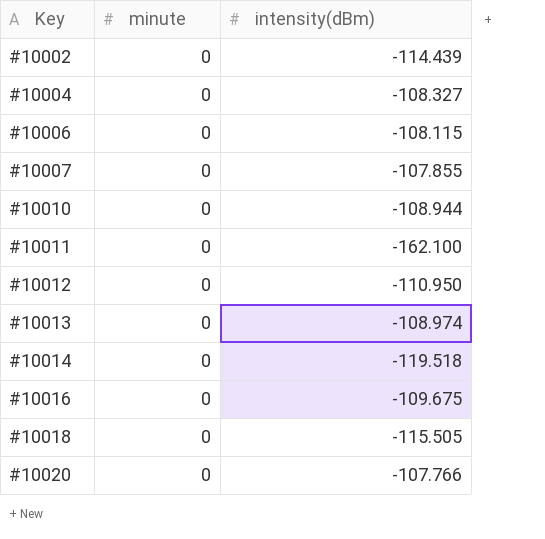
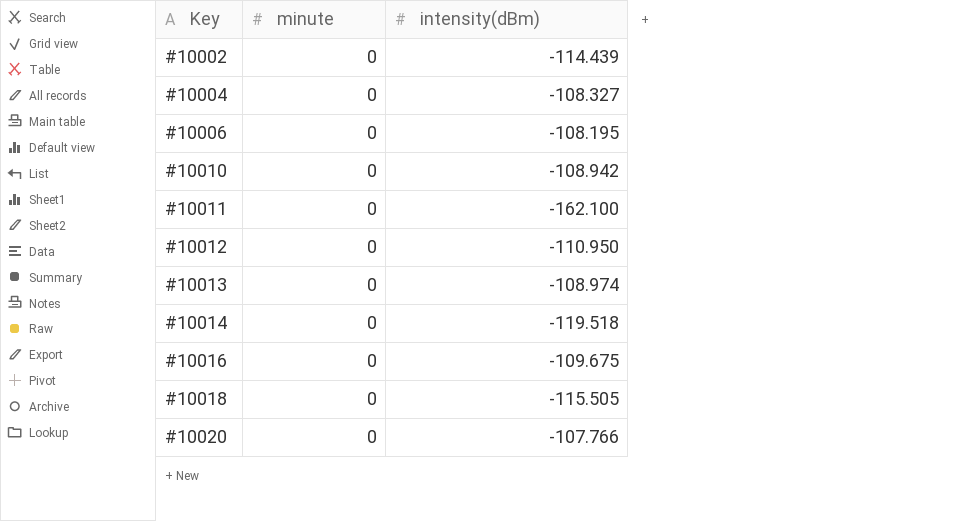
row #10007: 0 | -107.855 -> none
#10006 | intensity(dBm): -108.115 -> -108.195
#10010 | intensity(dBm): -108.944 -> -108.942

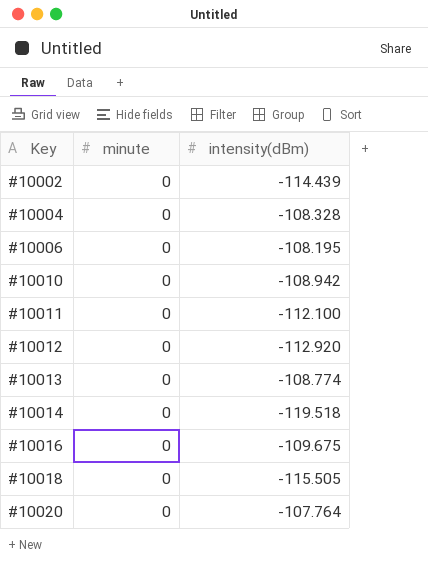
#10004 | intensity(dBm): -108.327 -> -108.328
#10011 | intensity(dBm): -162.100 -> -112.100
#10012 | intensity(dBm): -110.950 -> -112.920
#10013 | intensity(dBm): -108.974 -> -108.774
#10020 | intensity(dBm): -107.766 -> -107.764

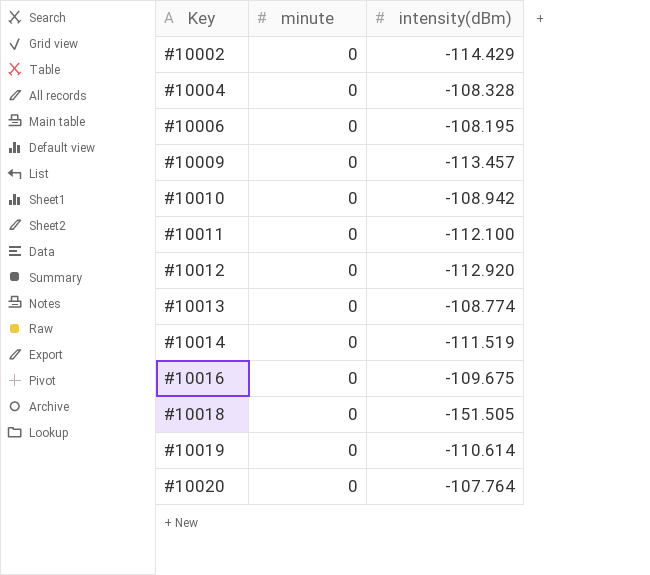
#10002 | intensity(dBm): -114.439 -> -114.429
row #10009: none -> 0 | -113.457
#10014 | intensity(dBm): -119.518 -> -111.519
#10018 | intensity(dBm): -115.505 -> -151.505
row #10019: none -> 0 | -110.614

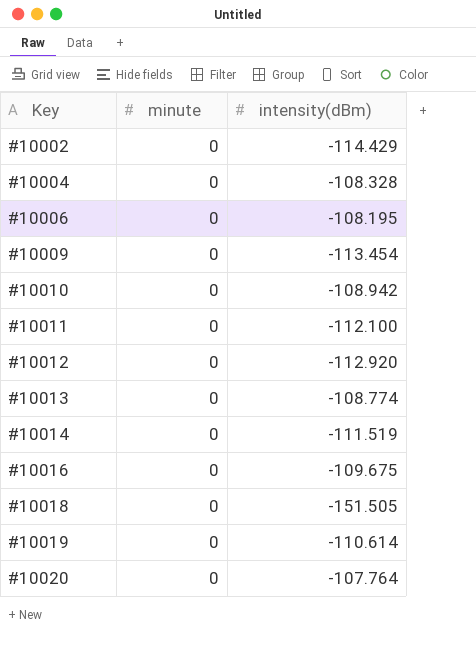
#10009 | intensity(dBm): -113.457 -> -113.454

